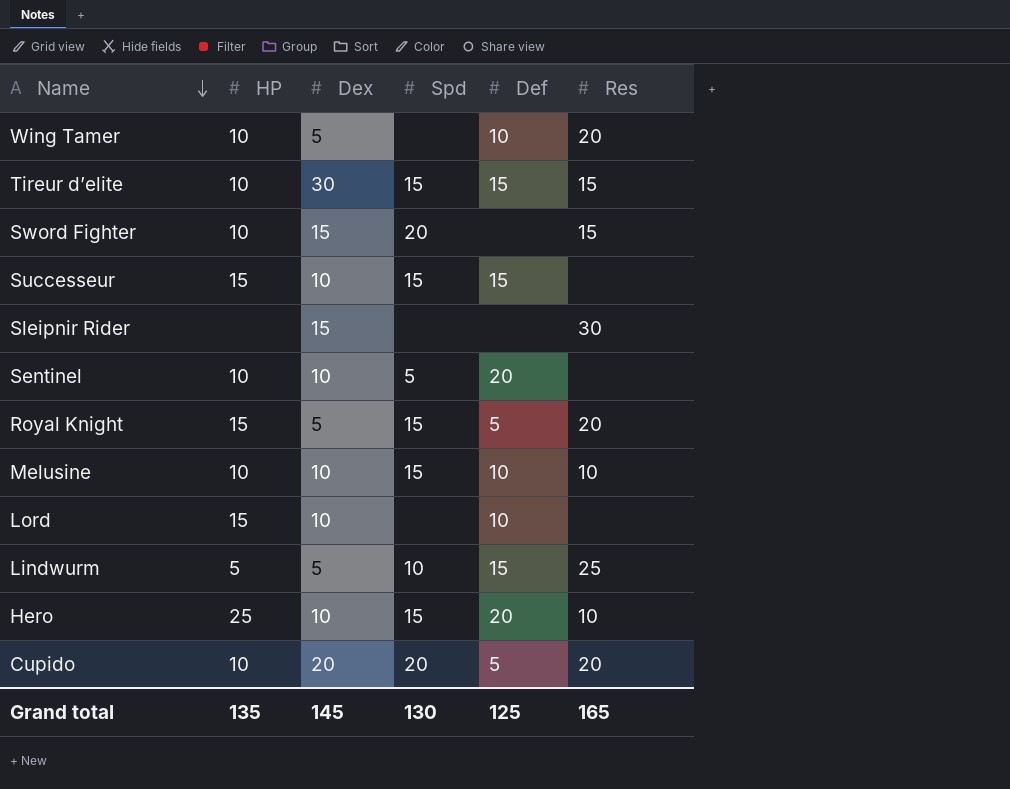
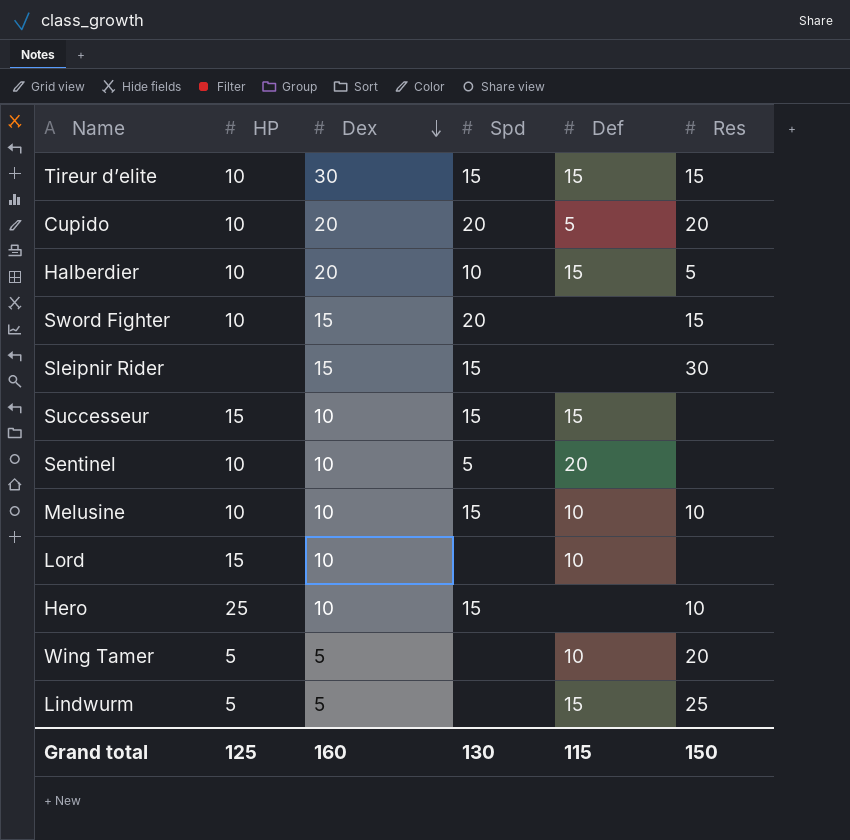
row order: Name descending -> Dex descending
row Royal Knight: 15 | 5 | 15 | 5 | 20 -> none
row Halberdier: none -> 10 | 20 | 10 | 15 | 5
Sleipnir Rider | Spd: none -> 15
Hero | Def: 20 -> none
Wing Tamer | HP: 10 -> 5
Lindwurm | Spd: 10 -> none
Grand total | HP: 135 -> 125
Grand total | Dex: 145 -> 160
Grand total | Def: 125 -> 115
Grand total | Res: 165 -> 150

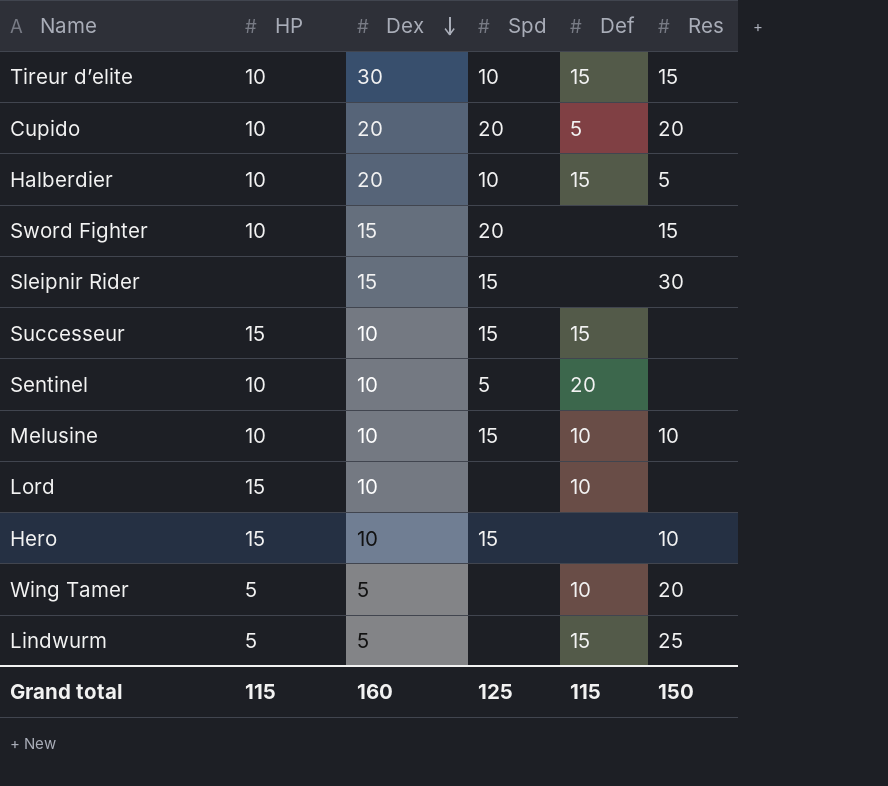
Tireur d’elite | Spd: 15 -> 10
Hero | HP: 25 -> 15
Grand total | HP: 125 -> 115
Grand total | Spd: 130 -> 125

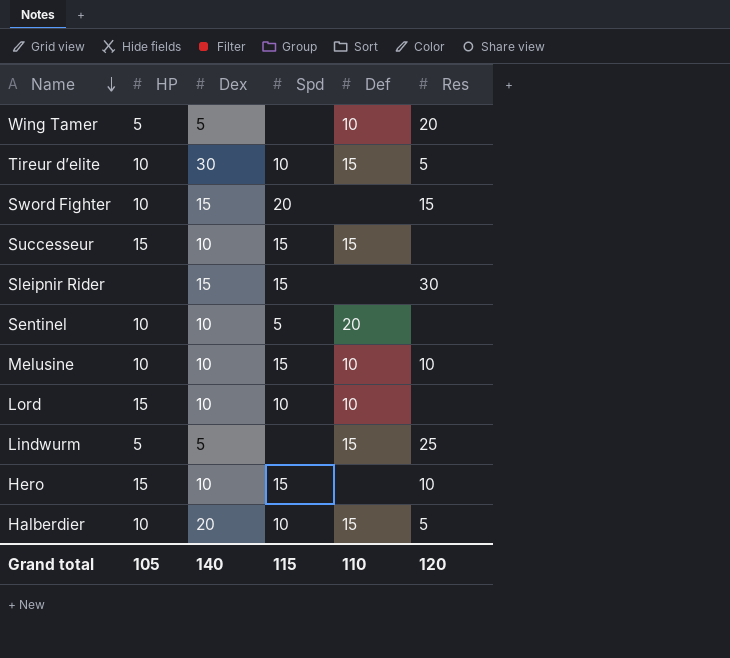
row order: Dex descending -> Name descending
row Cupido: 10 | 20 | 20 | 5 | 20 -> none
Tireur d’elite | Res: 15 -> 5
Lord | Spd: none -> 10
Grand total | HP: 115 -> 105
Grand total | Dex: 160 -> 140
Grand total | Spd: 125 -> 115
Grand total | Def: 115 -> 110
Grand total | Res: 150 -> 120

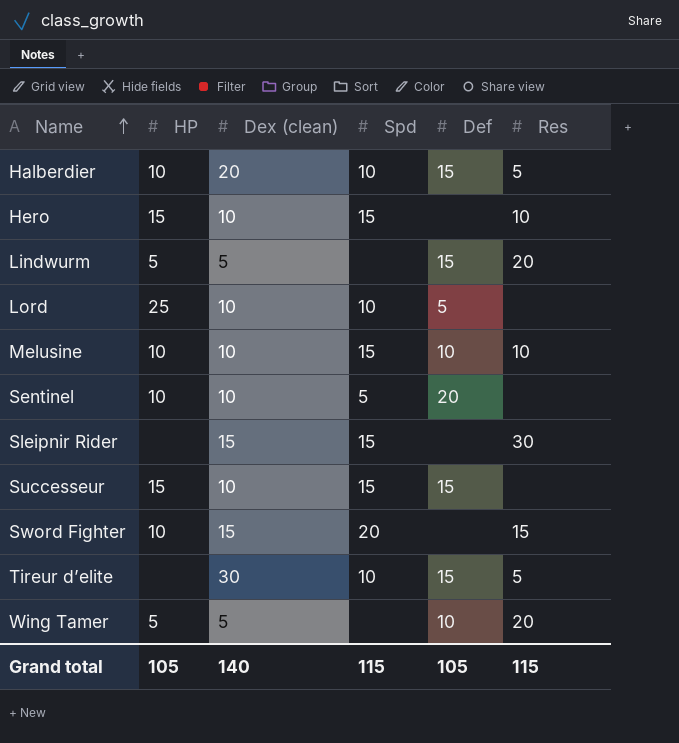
row order: Name descending -> Name ascending
column name: Dex -> Dex (clean)
Lindwurm | Res: 25 -> 20
Lord | HP: 15 -> 25
Lord | Def: 10 -> 5
Tireur d’elite | HP: 10 -> none
Grand total | Def: 110 -> 105
Grand total | Res: 120 -> 115

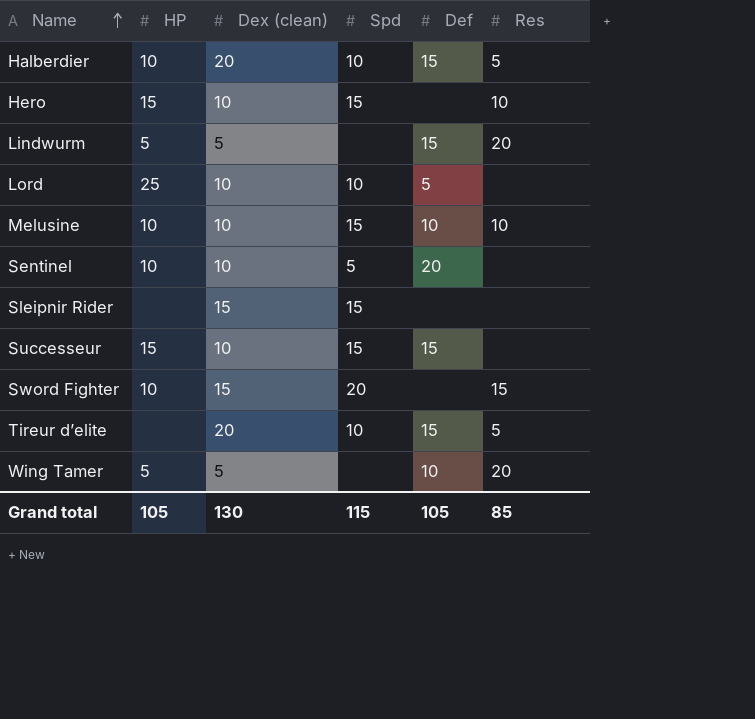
Sleipnir Rider | Res: 30 -> none
Tireur d’elite | Dex (clean): 30 -> 20
Grand total | Dex (clean): 140 -> 130
Grand total | Res: 115 -> 85

